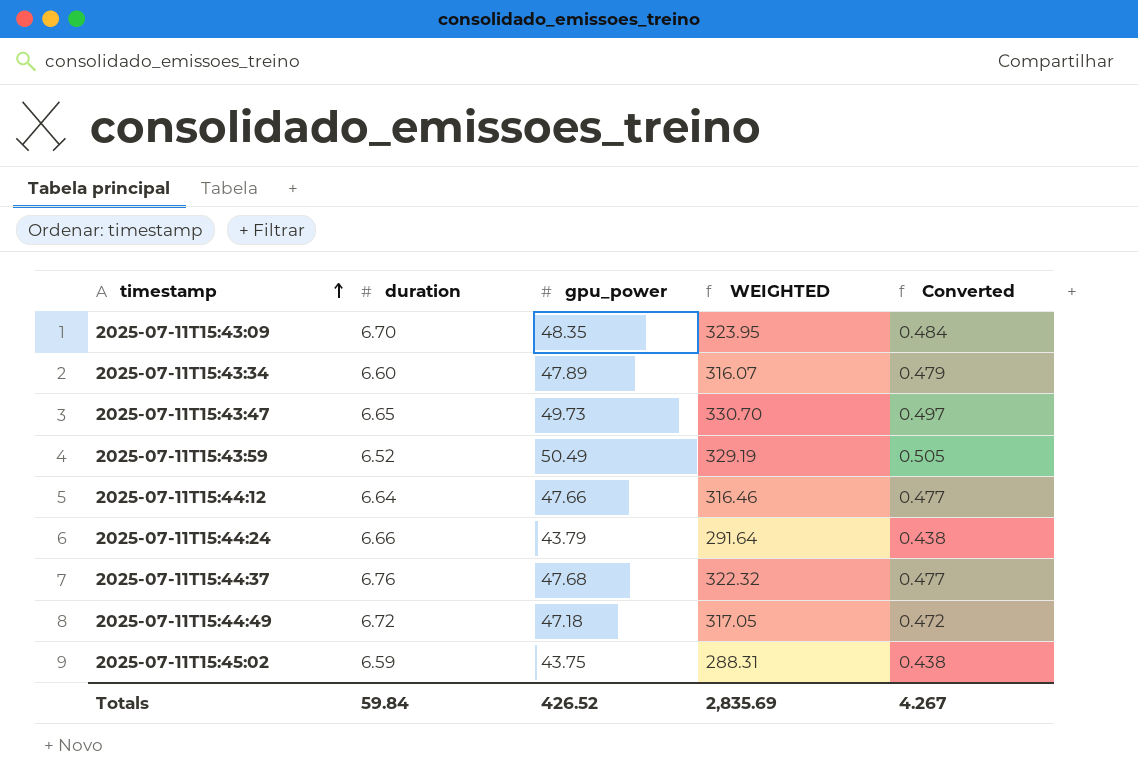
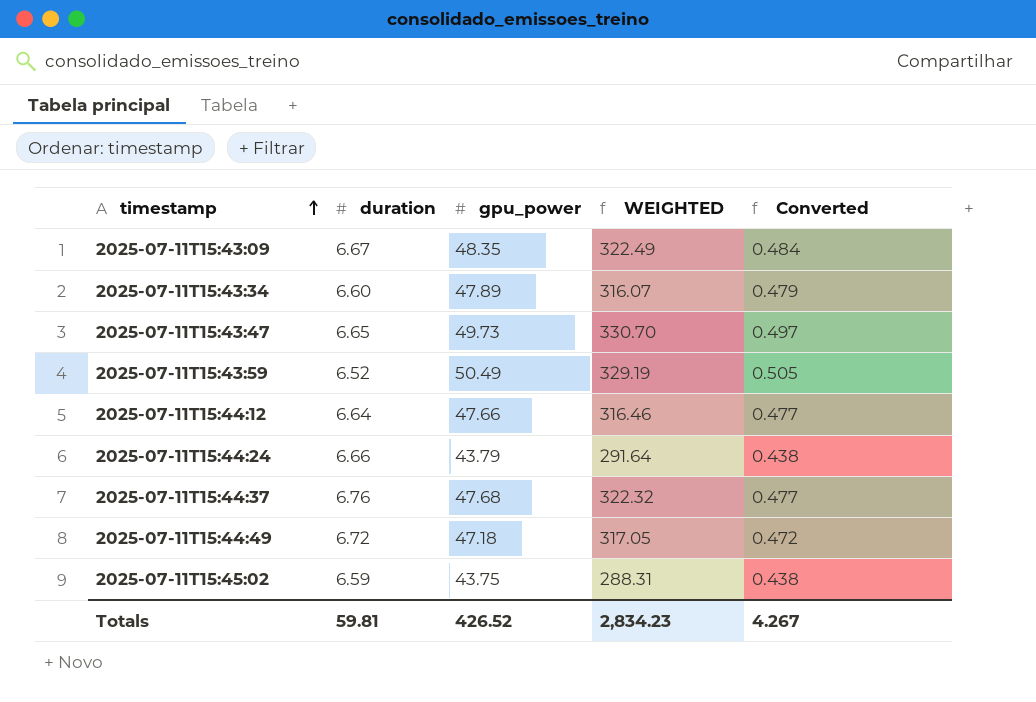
2025-07-11T15:43:09 | duration: 6.70 -> 6.67
2025-07-11T15:43:09 | WEIGHTED: 323.95 -> 322.49
Totals | duration: 59.84 -> 59.81
Totals | WEIGHTED: 2,835.69 -> 2,834.23

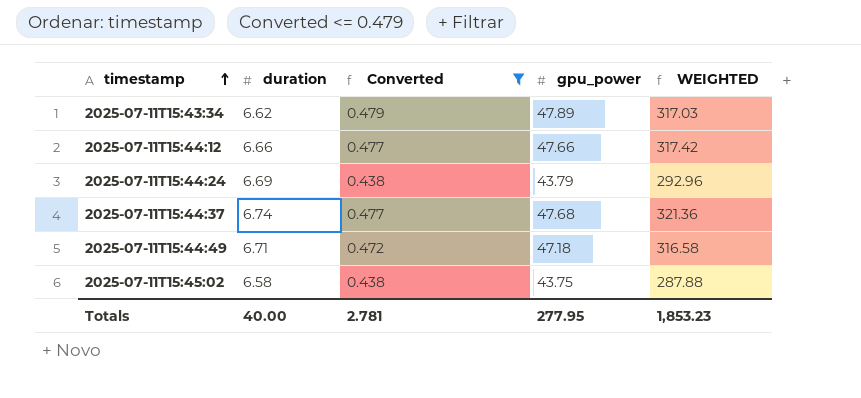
filter: none -> Converted <= 0.479
column Converted | position: 5 -> 3
2025-07-11T15:43:34 | duration: 6.60 -> 6.62
2025-07-11T15:43:34 | WEIGHTED: 316.07 -> 317.03
2025-07-11T15:44:12 | duration: 6.64 -> 6.66
2025-07-11T15:44:12 | WEIGHTED: 316.46 -> 317.42
2025-07-11T15:44:24 | duration: 6.66 -> 6.69
2025-07-11T15:44:24 | WEIGHTED: 291.64 -> 292.96
2025-07-11T15:44:37 | duration: 6.76 -> 6.74
2025-07-11T15:44:37 | WEIGHTED: 322.32 -> 321.36
2025-07-11T15:44:49 | duration: 6.72 -> 6.71
2025-07-11T15:44:49 | WEIGHTED: 317.05 -> 316.58
2025-07-11T15:45:02 | duration: 6.59 -> 6.58
2025-07-11T15:45:02 | WEIGHTED: 288.31 -> 287.88
Totals | duration: 59.81 -> 40.00
Totals | Converted: 4.267 -> 2.781
Totals | gpu_power: 426.52 -> 277.95
Totals | WEIGHTED: 2,834.23 -> 1,853.23

